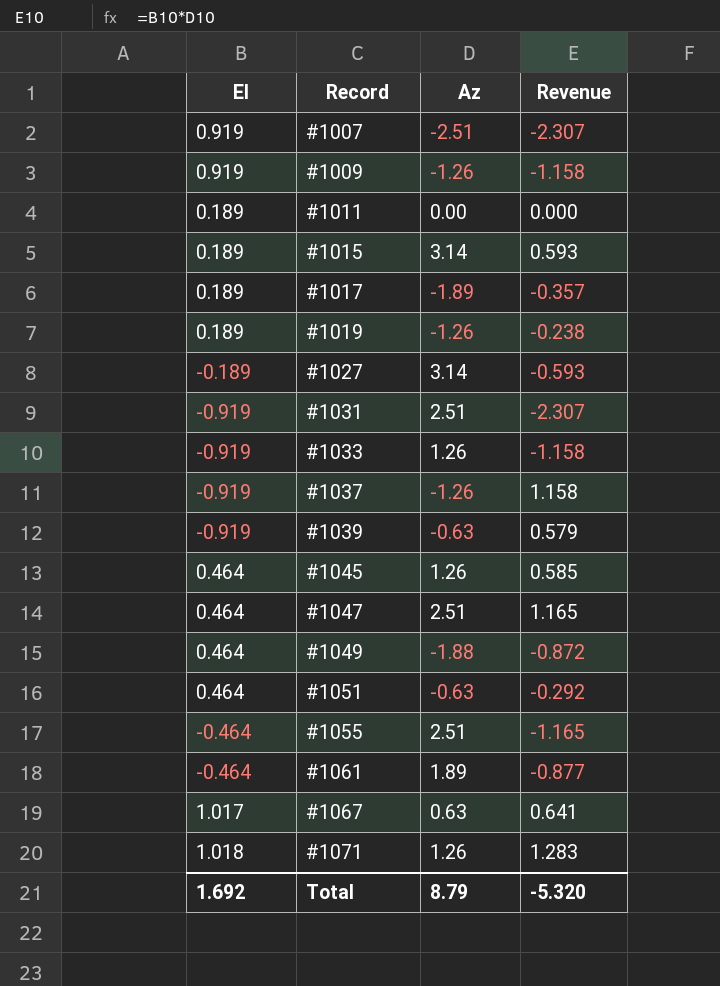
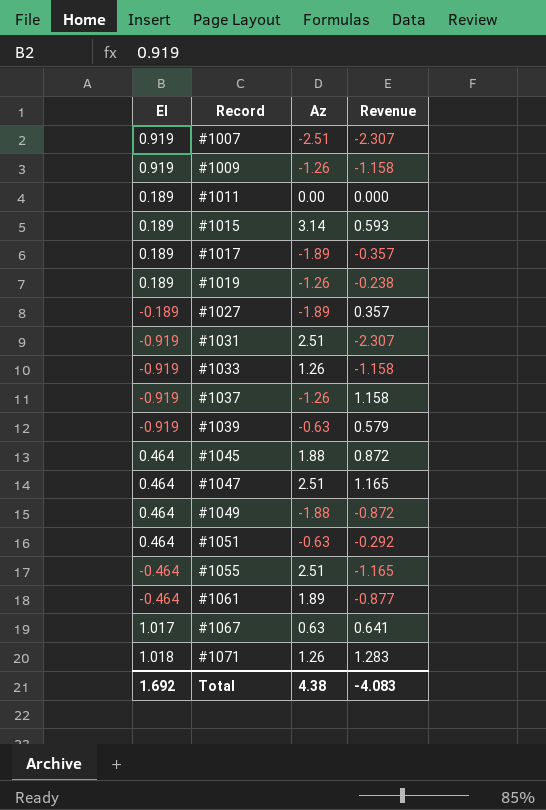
#1027 | Az: 3.14 -> -1.89
#1027 | Revenue: -0.593 -> 0.357
#1045 | Az: 1.26 -> 1.88
#1045 | Revenue: 0.585 -> 0.872
Total | Az: 8.79 -> 4.38
Total | Revenue: -5.320 -> -4.083

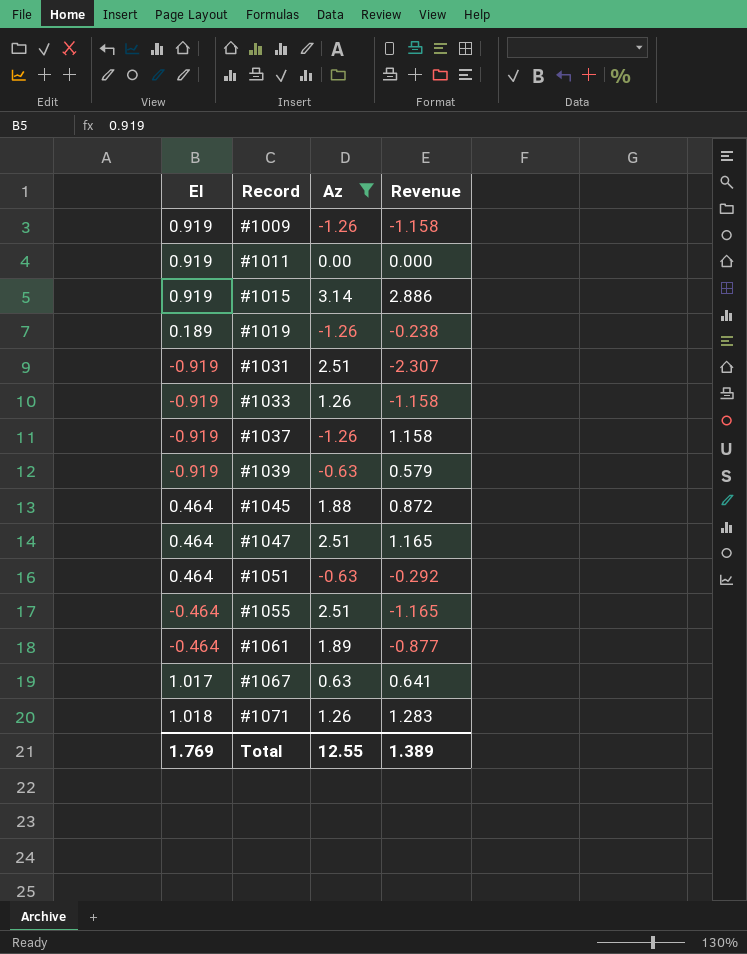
filter: none -> Az >= -1.26
#1011 | El: 0.189 -> 0.919
#1015 | El: 0.189 -> 0.919
#1015 | Revenue: 0.593 -> 2.886
Total | El: 1.692 -> 1.769
Total | Az: 4.38 -> 12.55
Total | Revenue: -4.083 -> 1.389

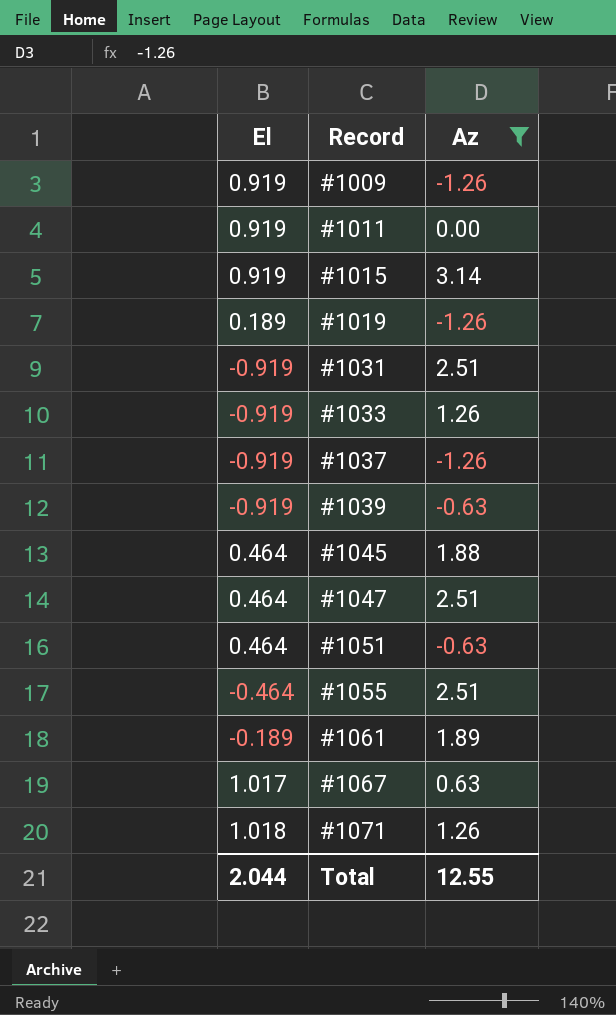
column Revenue | formula: [El] * [Az] -> none
#1061 | El: -0.464 -> -0.189
Total | El: 1.769 -> 2.044

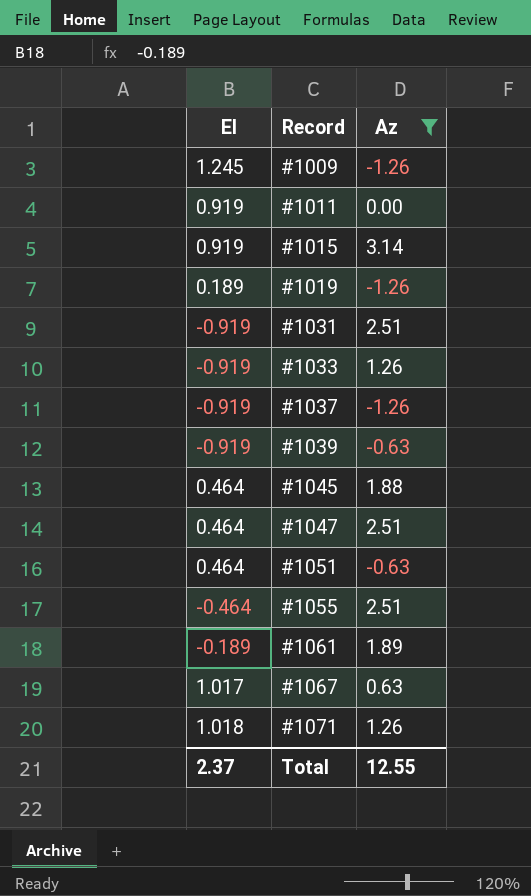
#1009 | El: 0.919 -> 1.245
Total | El: 2.044 -> 2.37

